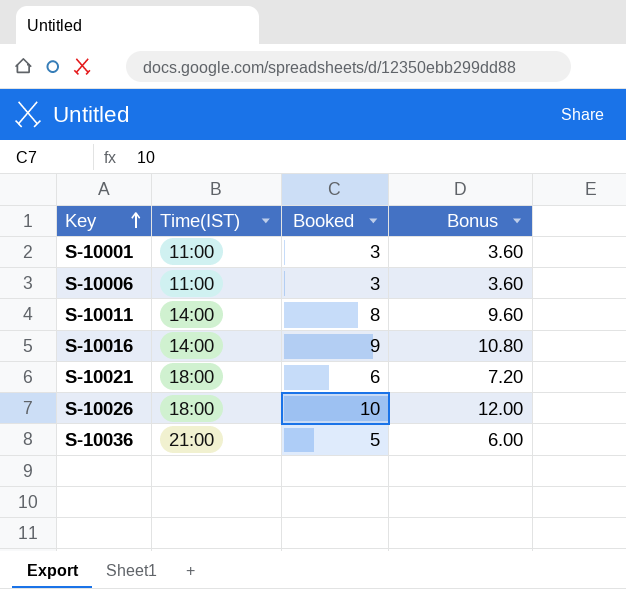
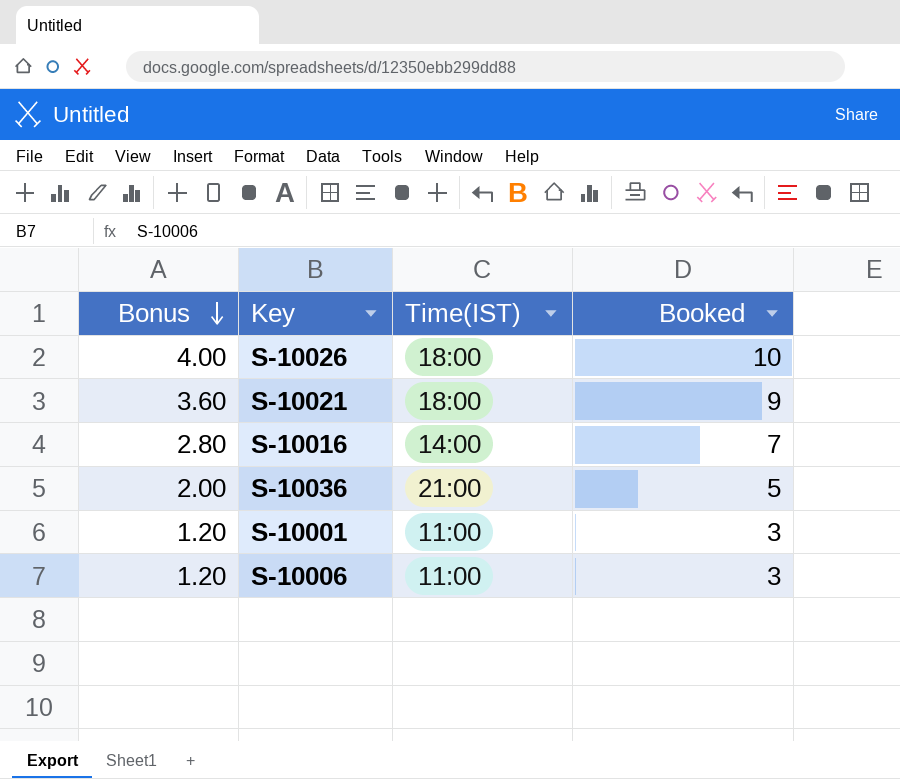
row order: Key ascending -> Bonus descending
column Bonus | formula: [Booked] * 1.2 -> [Booked] * 0.4
column Bonus | position: 4 -> 1
row S-10011: 14:00 | 8 | 9.60 -> none
S-10021 | Booked: 6 -> 9
S-10016 | Booked: 9 -> 7

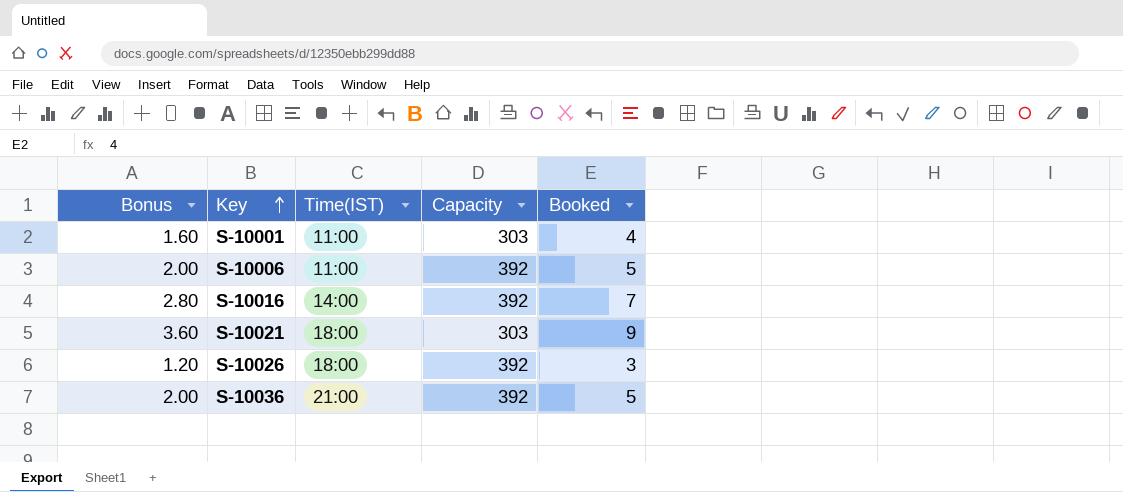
row order: Bonus descending -> Key ascending
column Capacity | position: none -> 4
S-10001 | Bonus: 1.20 -> 1.60
S-10001 | Booked: 3 -> 4
S-10006 | Bonus: 1.20 -> 2.00
S-10006 | Booked: 3 -> 5
S-10026 | Bonus: 4.00 -> 1.20
S-10026 | Booked: 10 -> 3

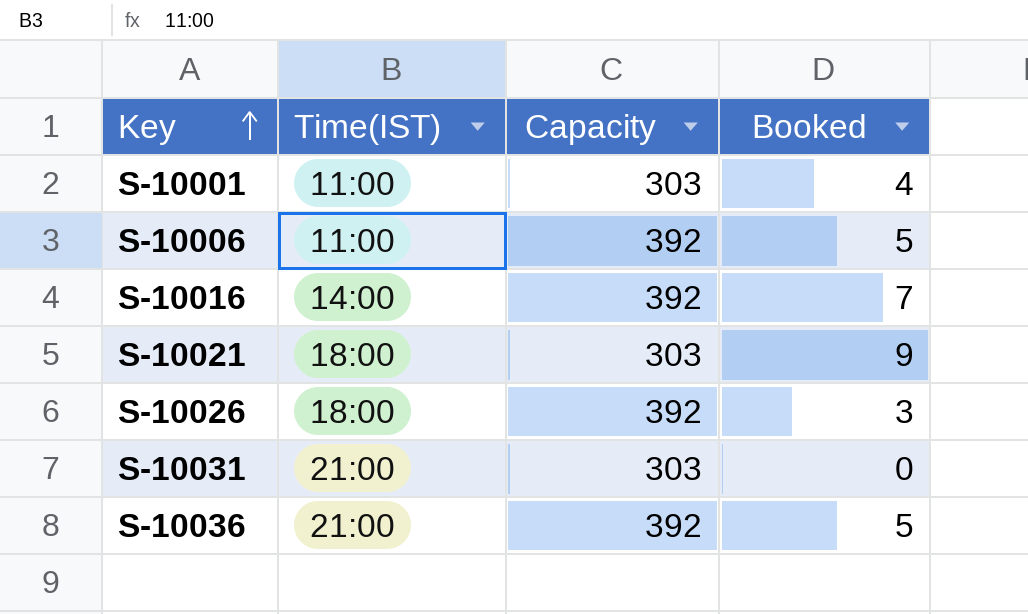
column Bonus | formula: [Booked] * 0.4 -> none
row S-10031: none -> 21:00 | 303 | 0

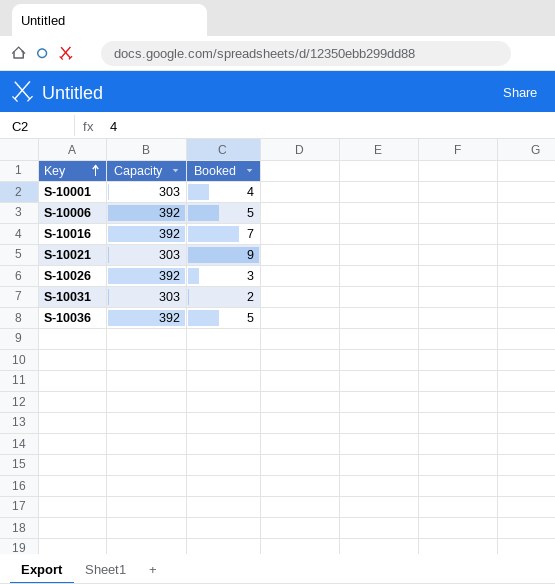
column Time(IST) | position: 2 -> none
S-10031 | Booked: 0 -> 2

